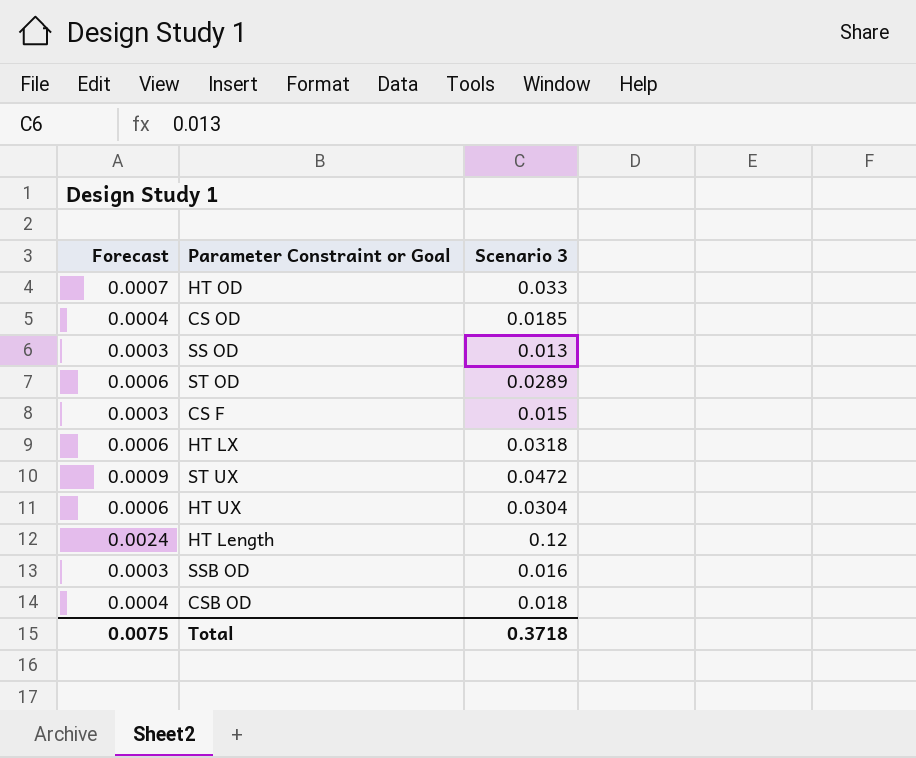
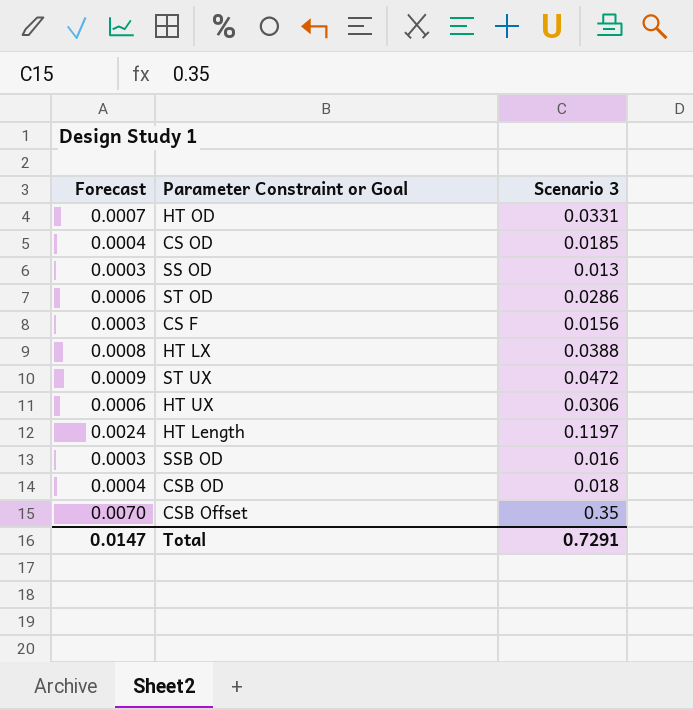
HT OD | Scenario 3: 0.033 -> 0.0331
ST OD | Scenario 3: 0.0289 -> 0.0286
CS F | Scenario 3: 0.015 -> 0.0156
HT LX | Forecast: 0.0006 -> 0.0008
HT LX | Scenario 3: 0.0318 -> 0.0388
HT UX | Scenario 3: 0.0304 -> 0.0306
HT Length | Scenario 3: 0.12 -> 0.1197
row CSB Offset: none -> 0.0070 | 0.35
Total | Forecast: 0.0075 -> 0.0147
Total | Scenario 3: 0.3718 -> 0.7291

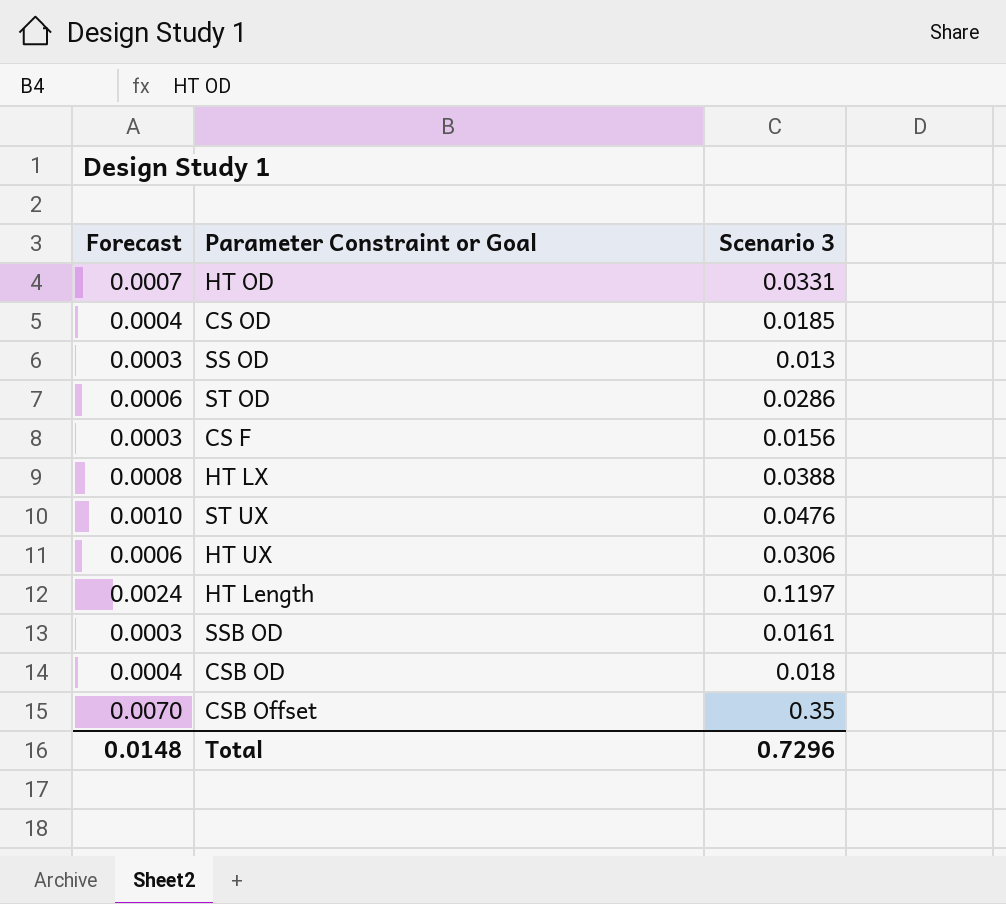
ST UX | Forecast: 0.0009 -> 0.0010
ST UX | Scenario 3: 0.0472 -> 0.0476
SSB OD | Scenario 3: 0.016 -> 0.0161
Total | Forecast: 0.0147 -> 0.0148
Total | Scenario 3: 0.7291 -> 0.7296

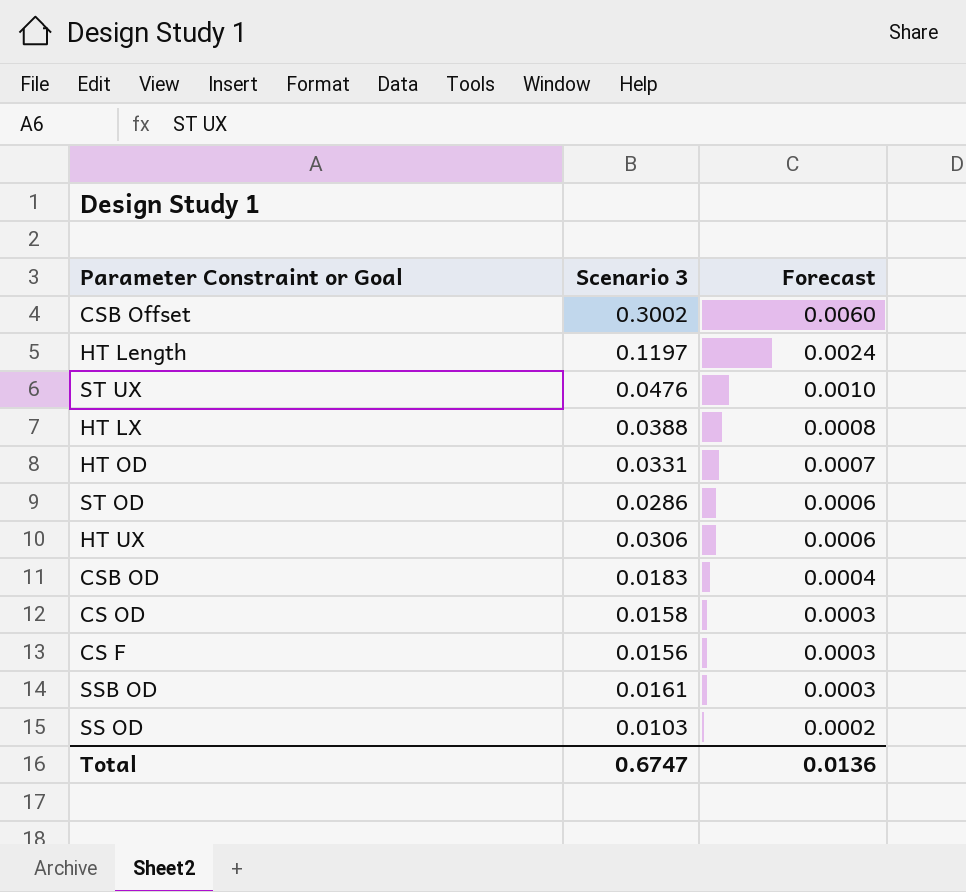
row order: none -> Forecast descending
column Forecast | position: 1 -> 3
CSB Offset | Scenario 3: 0.35 -> 0.3002
CSB Offset | Forecast: 0.0070 -> 0.0060
CSB OD | Scenario 3: 0.018 -> 0.0183
CS OD | Scenario 3: 0.0185 -> 0.0158
CS OD | Forecast: 0.0004 -> 0.0003
SS OD | Scenario 3: 0.013 -> 0.0103
SS OD | Forecast: 0.0003 -> 0.0002
Total | Scenario 3: 0.7296 -> 0.6747
Total | Forecast: 0.0148 -> 0.0136

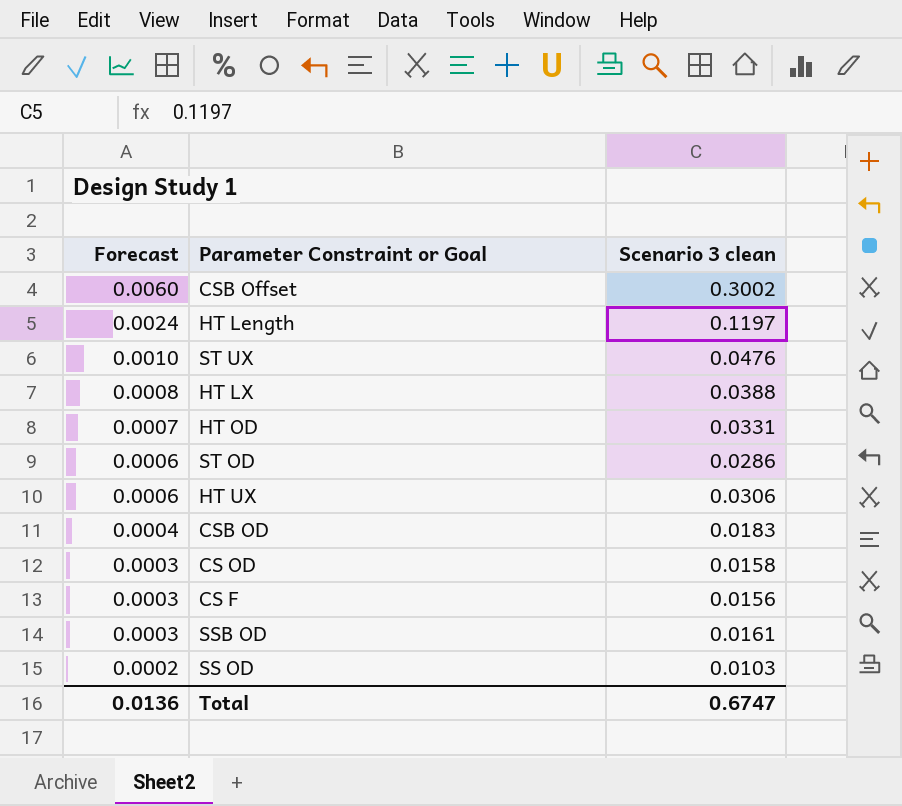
column Forecast | position: 3 -> 1
column name: Scenario 3 -> Scenario 3 clean

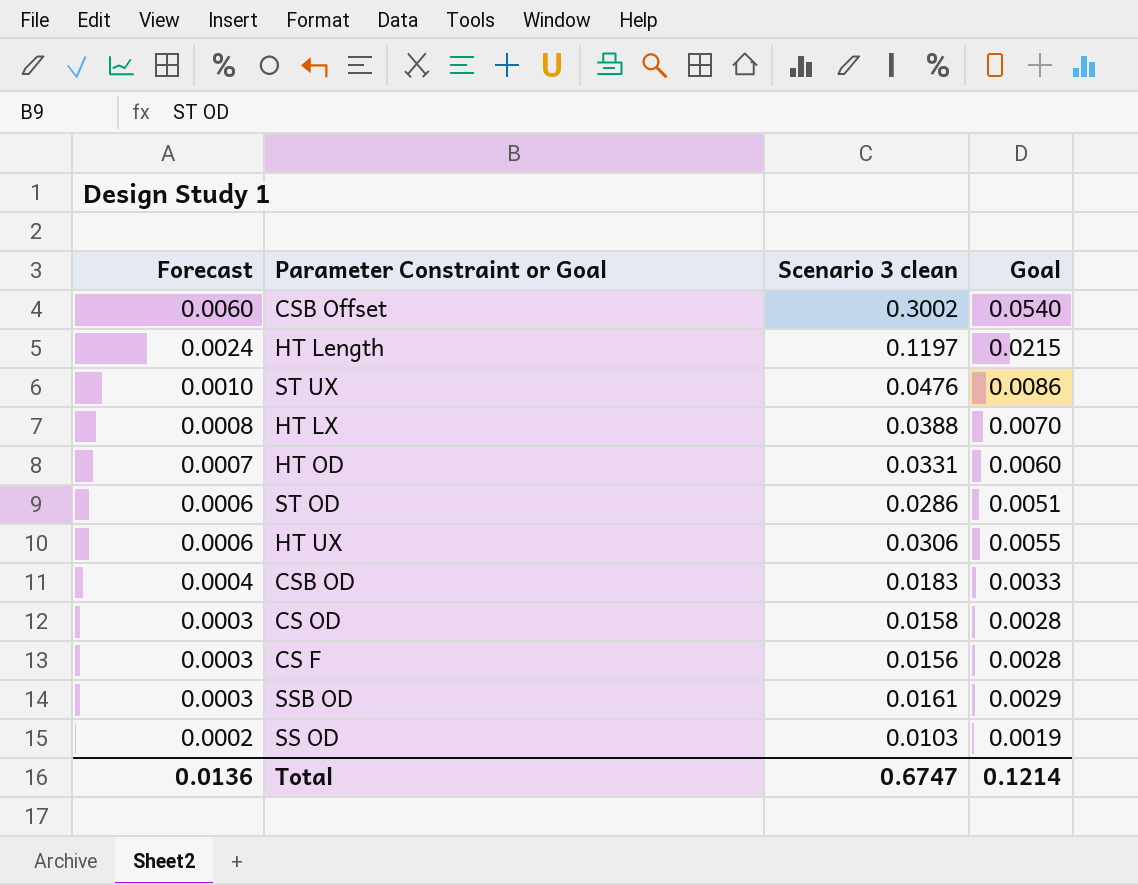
column Goal | formula: none -> [Scenario 3 clean] * 0.18

